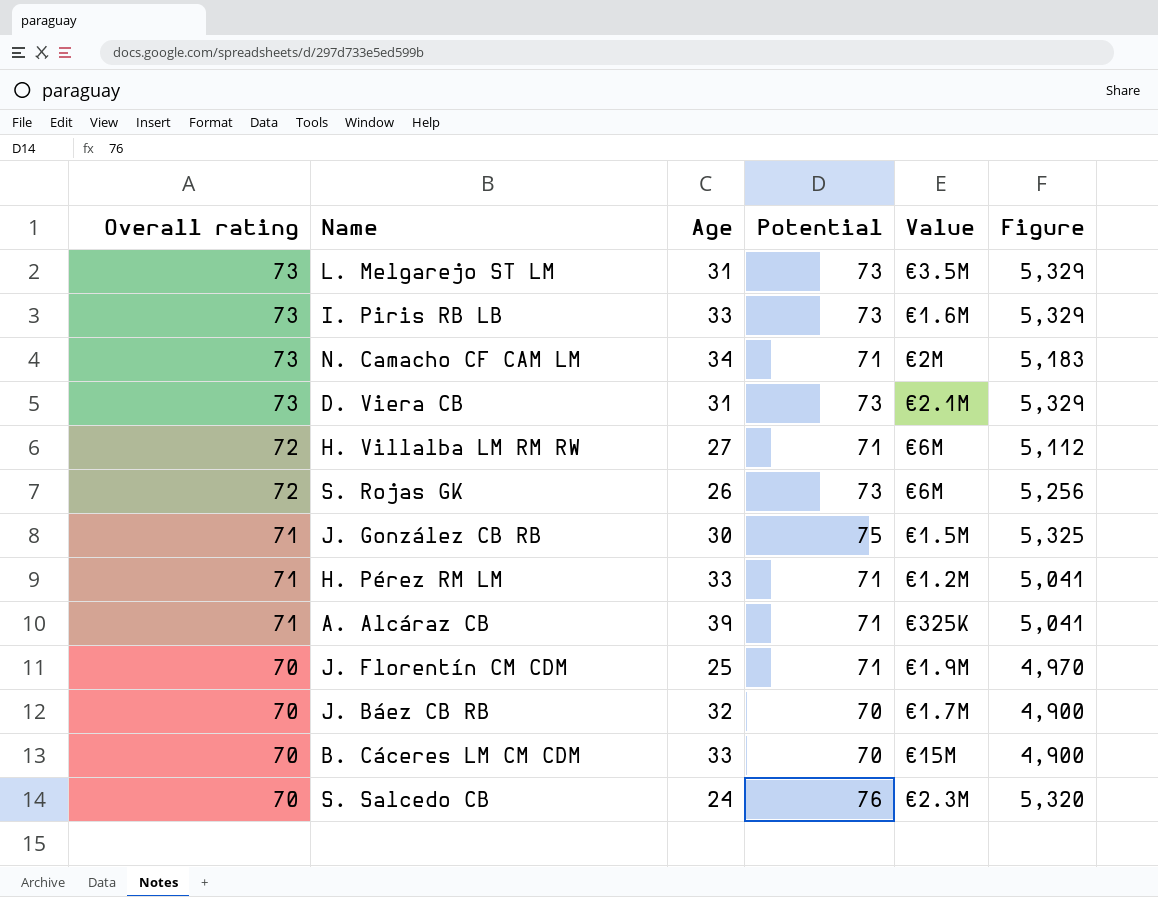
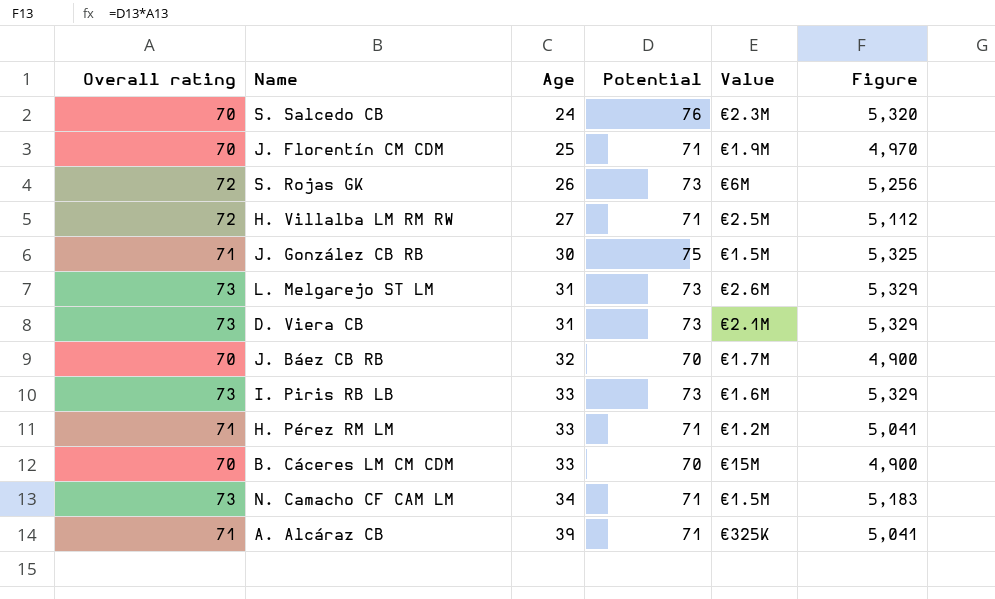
row order: Overall rating descending -> Age ascending
H. Villalba LM RM RW | Value: €6M -> €2.5M
L. Melgarejo ST LM | Value: €3.5M -> €2.6M
N. Camacho CF CAM LM | Value: €2M -> €1.5M

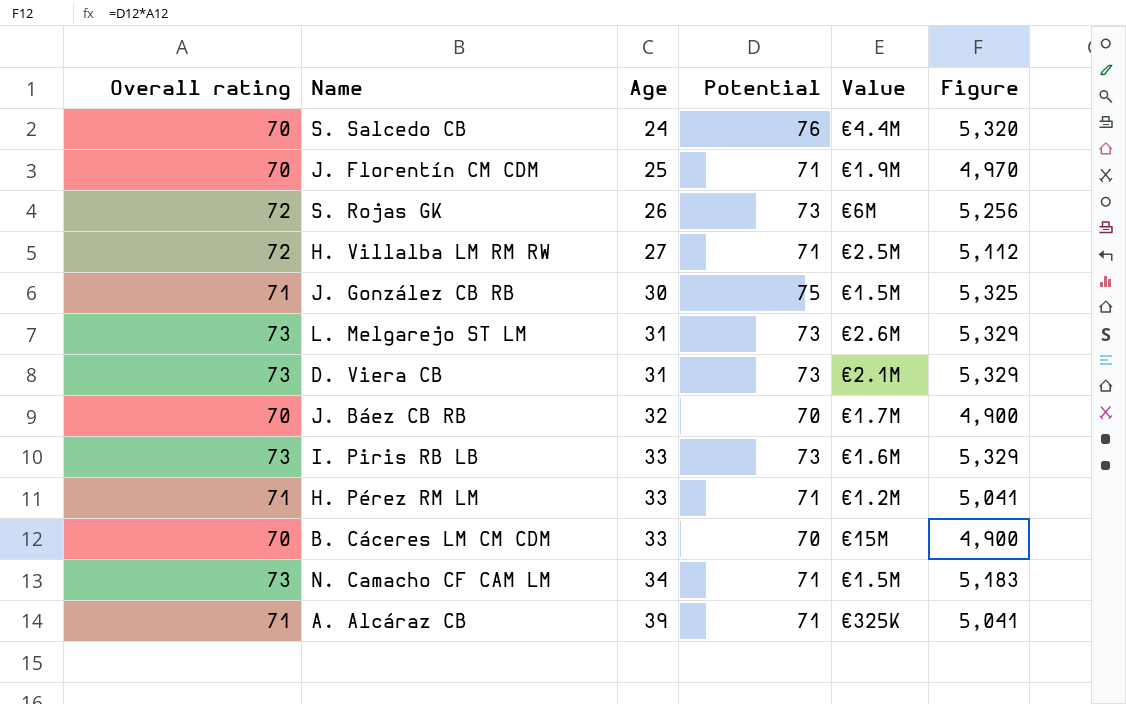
S. Salcedo CB | Value: €2.3M -> €4.4M

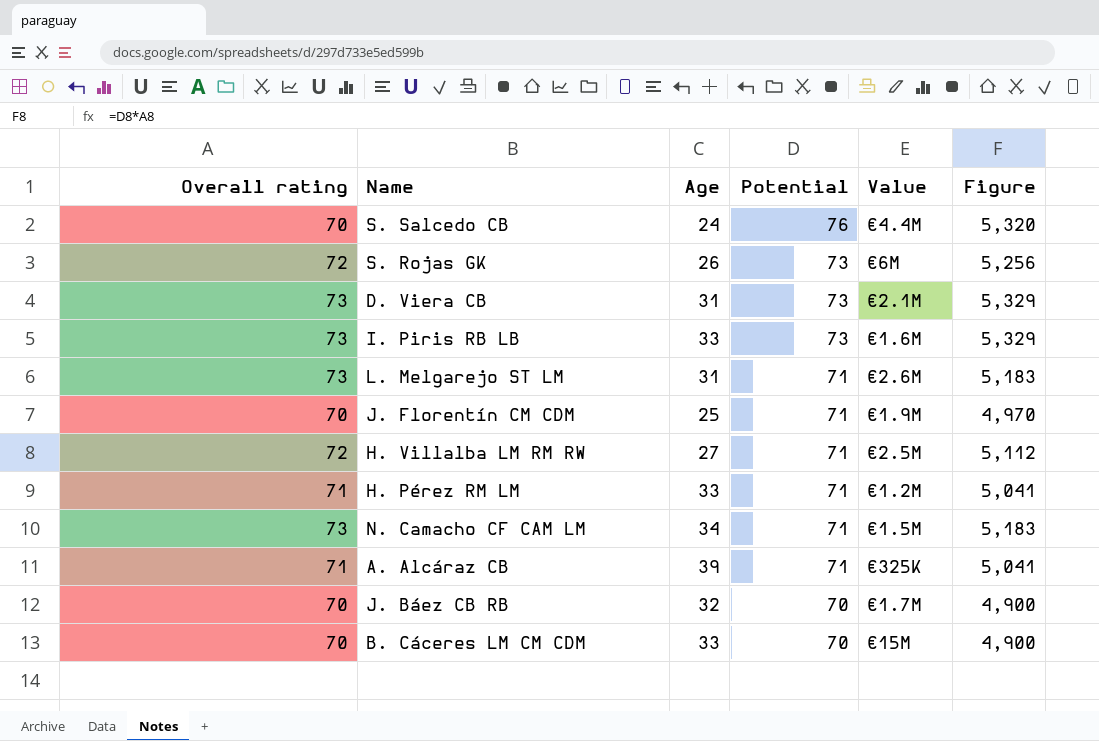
row order: Age ascending -> Potential descending
row J. González CB RB: 71 | 30 | 75 | €1.5M | 5,325 -> none
L. Melgarejo ST LM | Potential: 73 -> 71
L. Melgarejo ST LM | Figure: 5,329 -> 5,183

